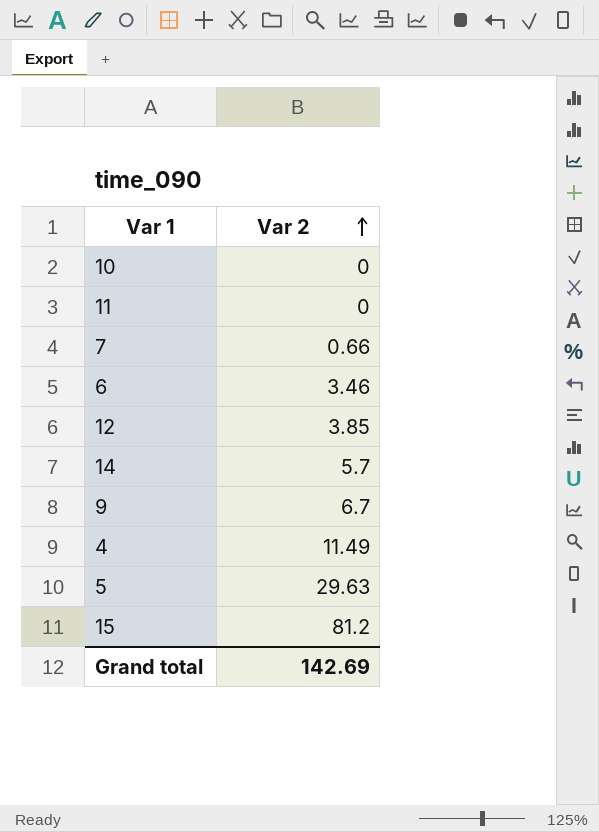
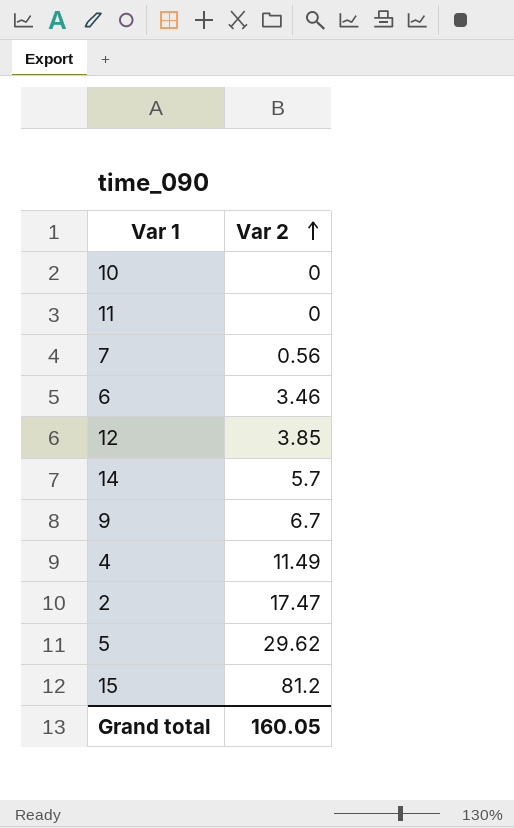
7 | Var 2: 0.66 -> 0.56
row 2: none -> 17.47
5 | Var 2: 29.63 -> 29.62
Grand total | Var 2: 142.69 -> 160.05

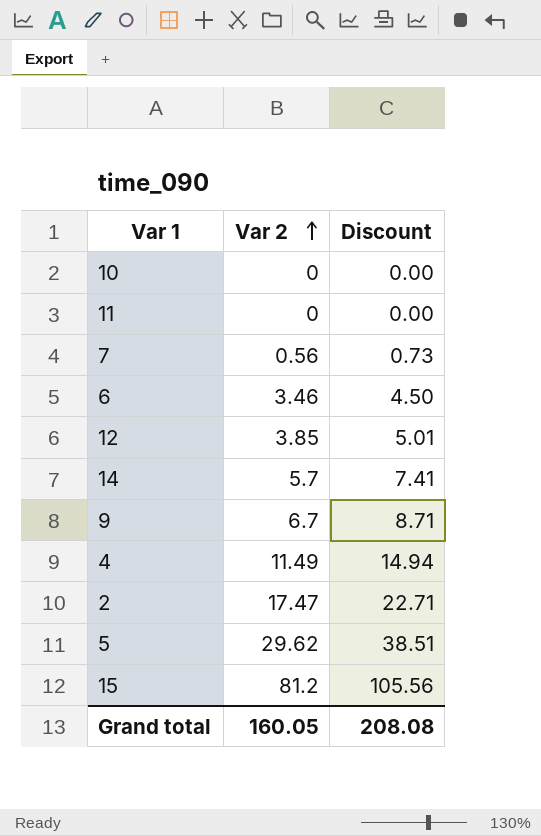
column Discount | formula: none -> [Var 2] * 1.3

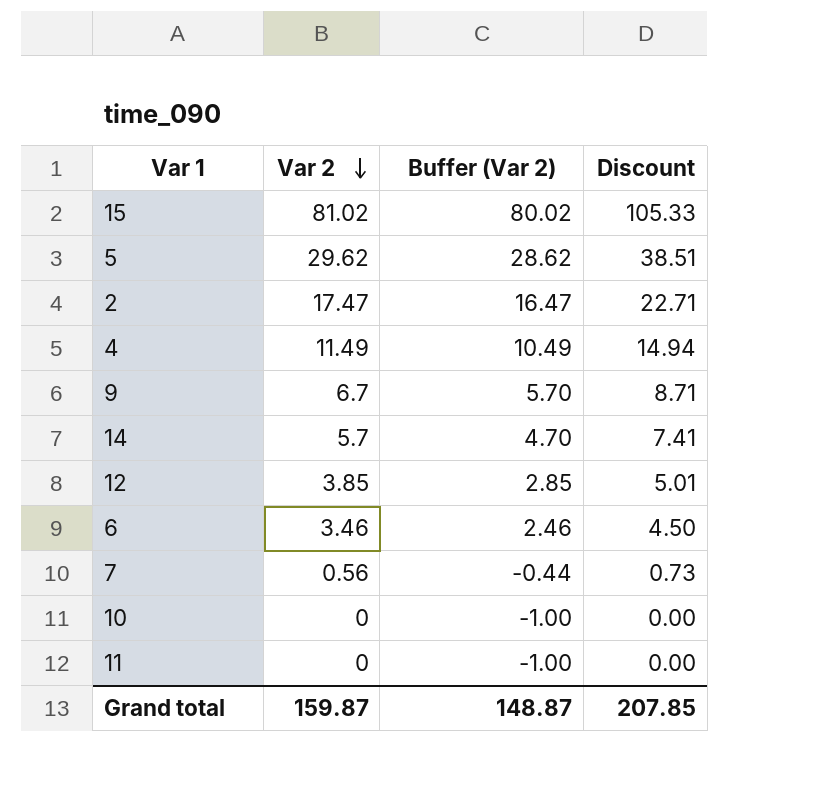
row order: Var 2 ascending -> Var 2 descending
column Buffer (Var 2) | formula: none -> [Var 2] - 1
15 | Var 2: 81.2 -> 81.02
15 | Discount: 105.56 -> 105.33
Grand total | Var 2: 160.05 -> 159.87
Grand total | Discount: 208.08 -> 207.85

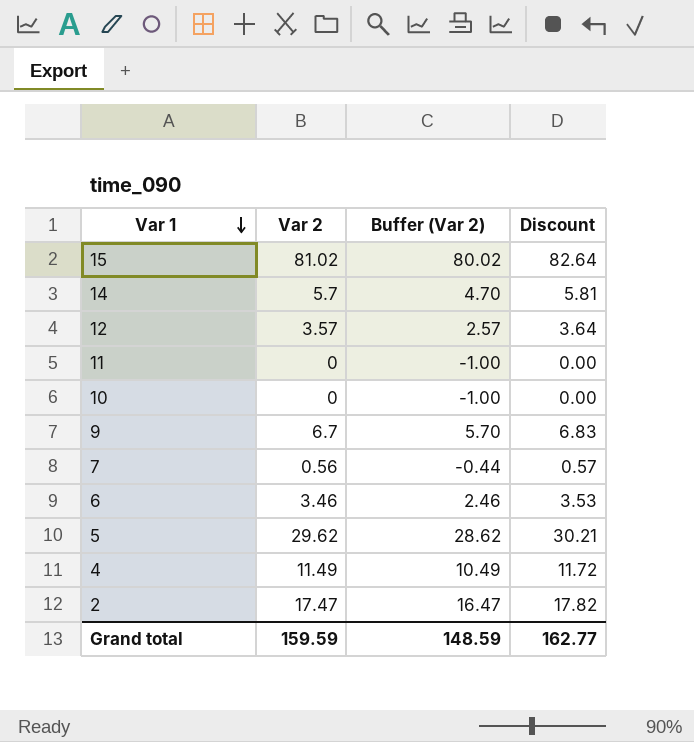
row order: Var 2 descending -> Var 1 descending
column Discount | formula: [Var 2] * 1.3 -> [Var 2] * 1.02
12 | Var 2: 3.85 -> 3.57
12 | Buffer (Var 2): 2.85 -> 2.57
Grand total | Var 2: 159.87 -> 159.59
Grand total | Buffer (Var 2): 148.87 -> 148.59
Grand total | Discount: 207.85 -> 162.77

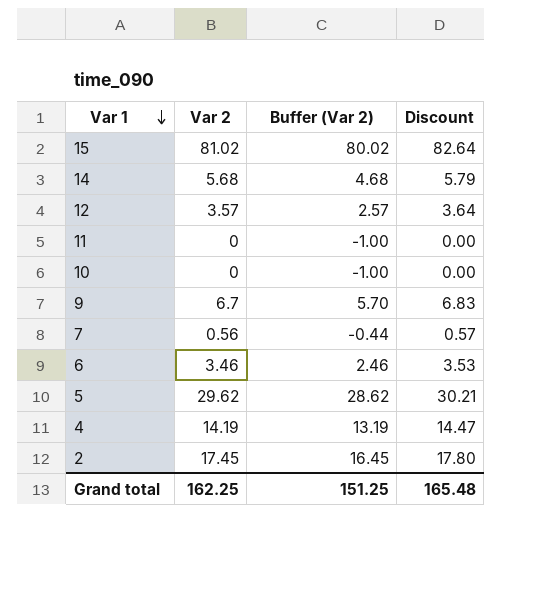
14 | Var 2: 5.7 -> 5.68
14 | Buffer (Var 2): 4.70 -> 4.68
14 | Discount: 5.81 -> 5.79
4 | Var 2: 11.49 -> 14.19
4 | Buffer (Var 2): 10.49 -> 13.19
4 | Discount: 11.72 -> 14.47
2 | Var 2: 17.47 -> 17.45
2 | Buffer (Var 2): 16.47 -> 16.45
2 | Discount: 17.82 -> 17.80
Grand total | Var 2: 159.59 -> 162.25
Grand total | Buffer (Var 2): 148.59 -> 151.25
Grand total | Discount: 162.77 -> 165.48

